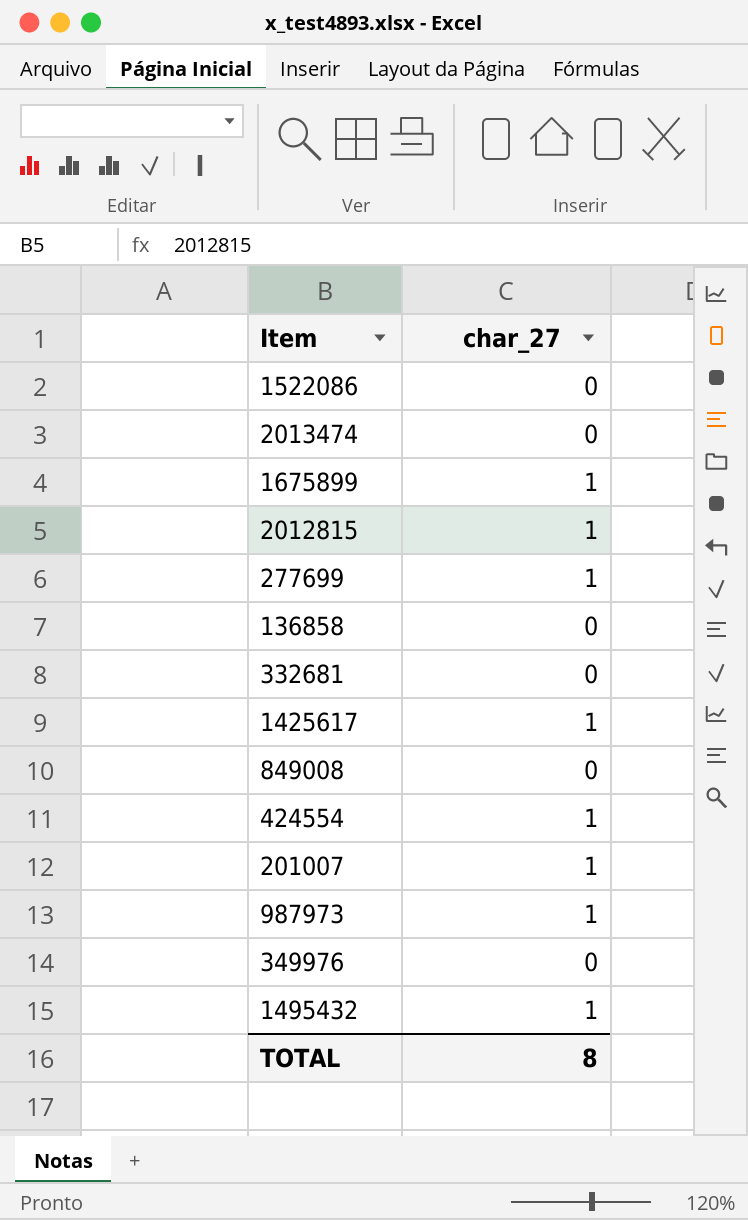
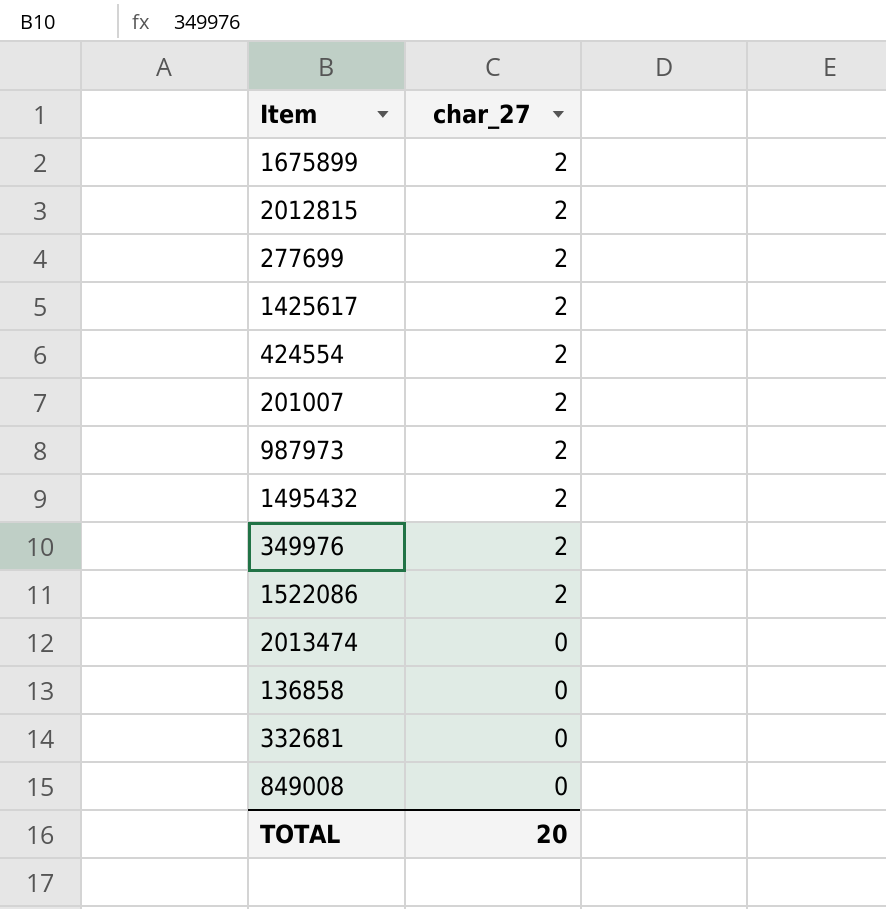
row order: none -> char_27 descending
1675899 | char_27: 1 -> 2
2012815 | char_27: 1 -> 2
277699 | char_27: 1 -> 2
1425617 | char_27: 1 -> 2
424554 | char_27: 1 -> 2
201007 | char_27: 1 -> 2
987973 | char_27: 1 -> 2
1495432 | char_27: 1 -> 2
349976 | char_27: 0 -> 2
1522086 | char_27: 0 -> 2
TOTAL | char_27: 8 -> 20

